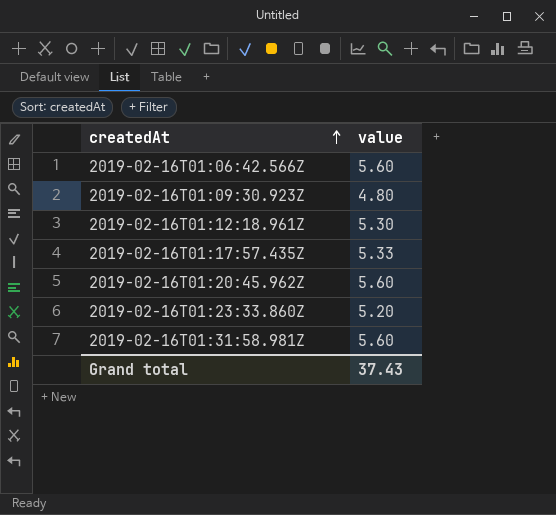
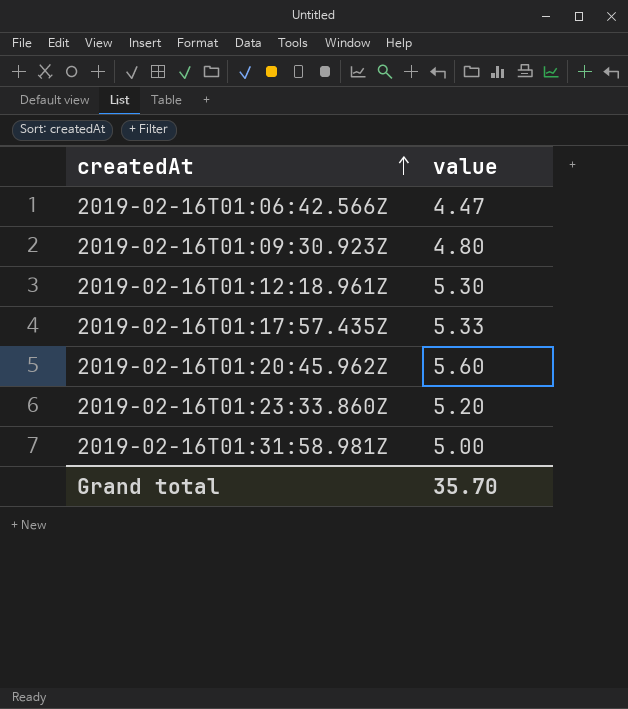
2019-02-16T01:06:42.566Z | value: 5.60 -> 4.47
2019-02-16T01:31:58.981Z | value: 5.60 -> 5.00
Grand total | value: 37.43 -> 35.70

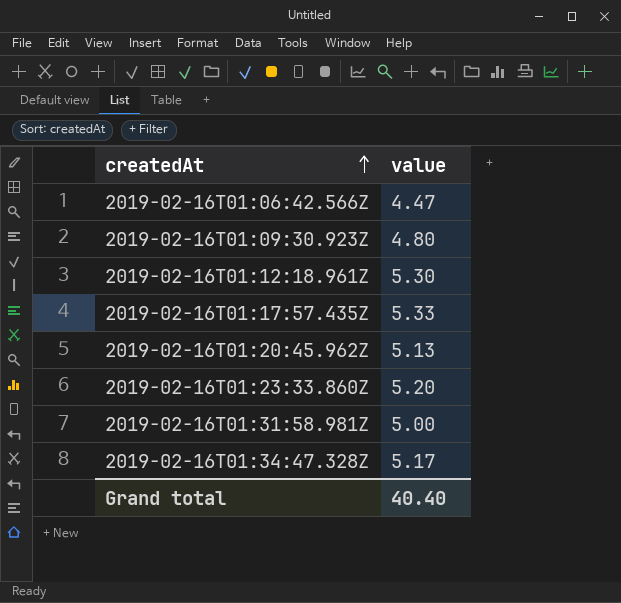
2019-02-16T01:20:45.962Z | value: 5.60 -> 5.13
row 2019-02-16T01:34:47.328Z: none -> 5.17
Grand total | value: 35.70 -> 40.40

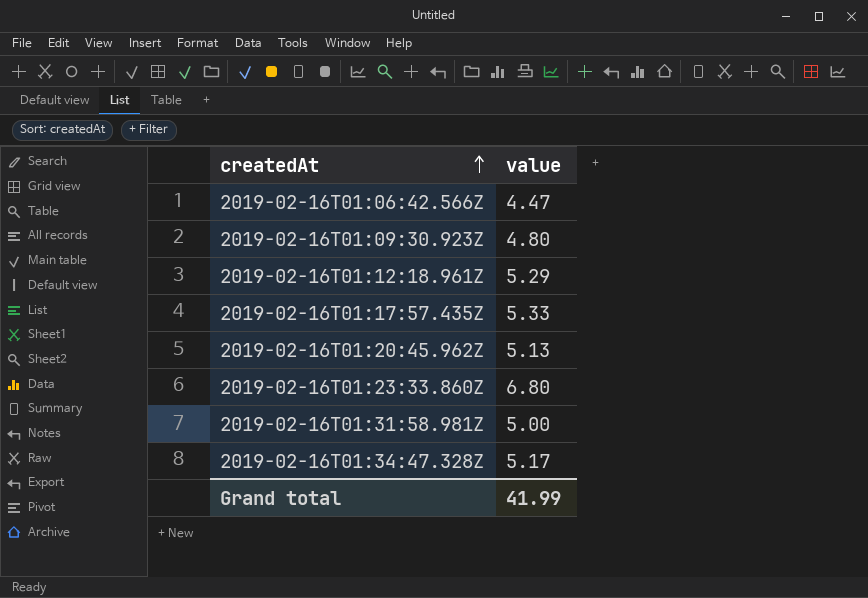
2019-02-16T01:12:18.961Z | value: 5.30 -> 5.29
2019-02-16T01:23:33.860Z | value: 5.20 -> 6.80
Grand total | value: 40.40 -> 41.99

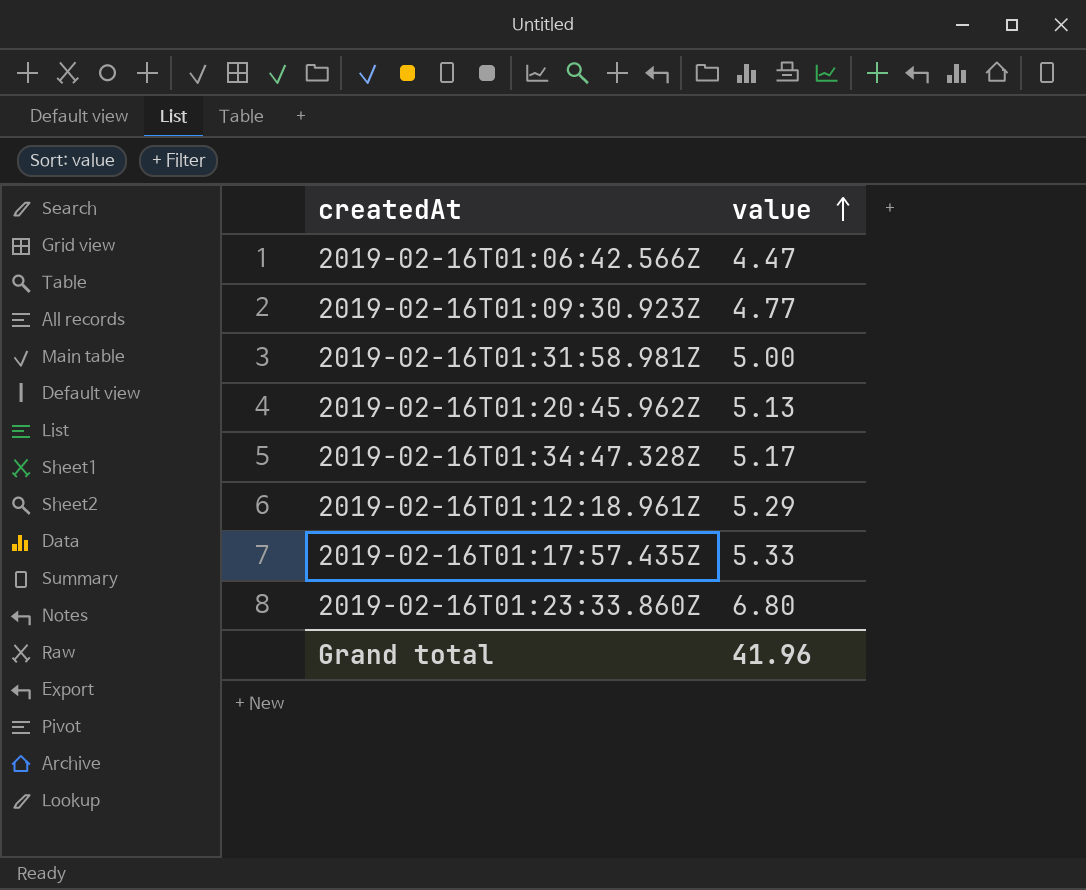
row order: createdAt ascending -> value ascending
2019-02-16T01:09:30.923Z | value: 4.80 -> 4.77
Grand total | value: 41.99 -> 41.96

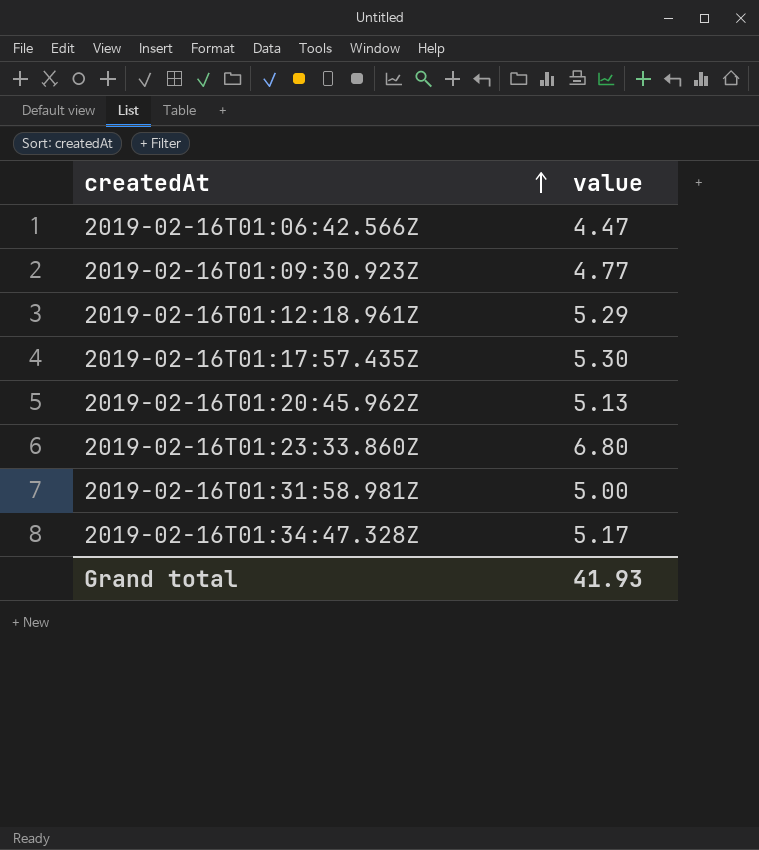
row order: value ascending -> createdAt ascending
2019-02-16T01:17:57.435Z | value: 5.33 -> 5.30
Grand total | value: 41.96 -> 41.93

